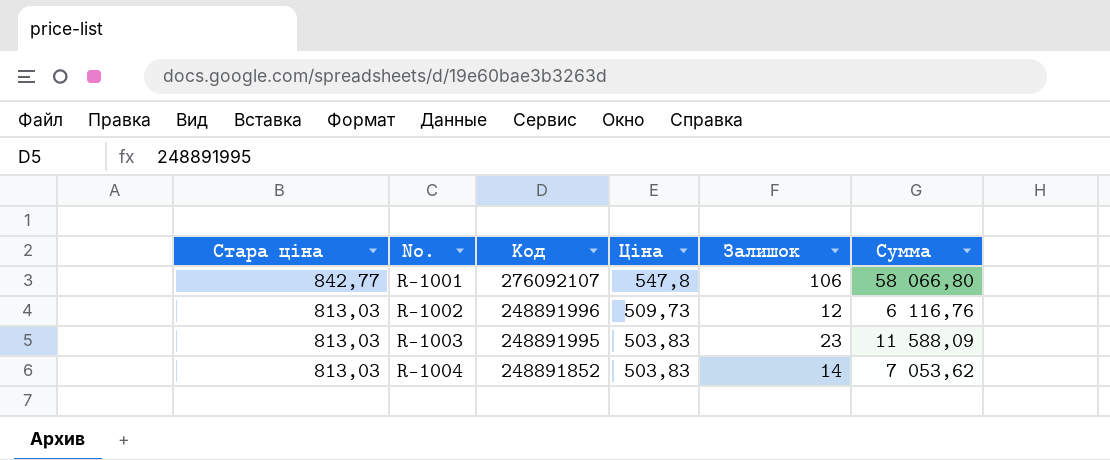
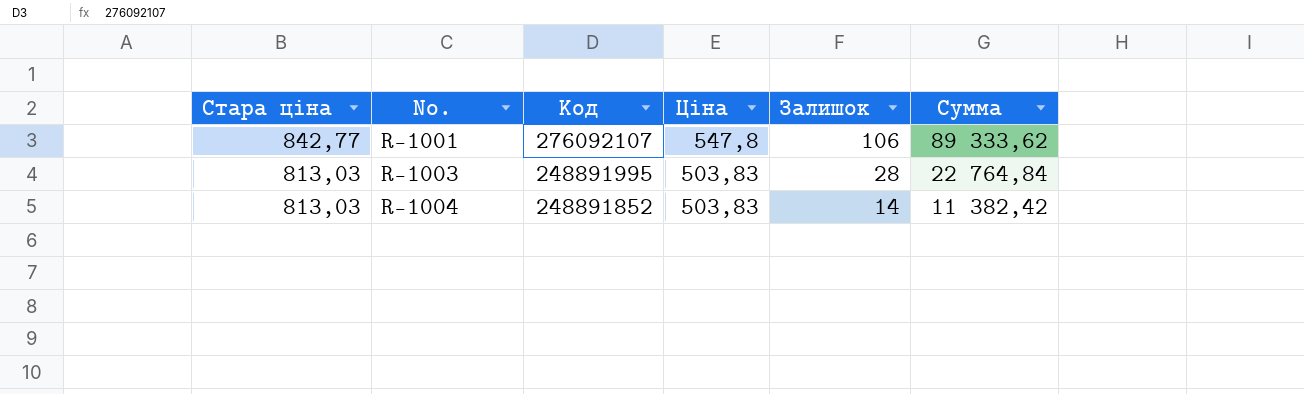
column Сумма | formula: [Ціна] * [Залишок] -> [Стара ціна] * [Залишок]
row R-1002: 813,03 | 248891996 | 509,73 | 12 | 6 116,76 -> none
R-1003 | Залишок: 23 -> 28

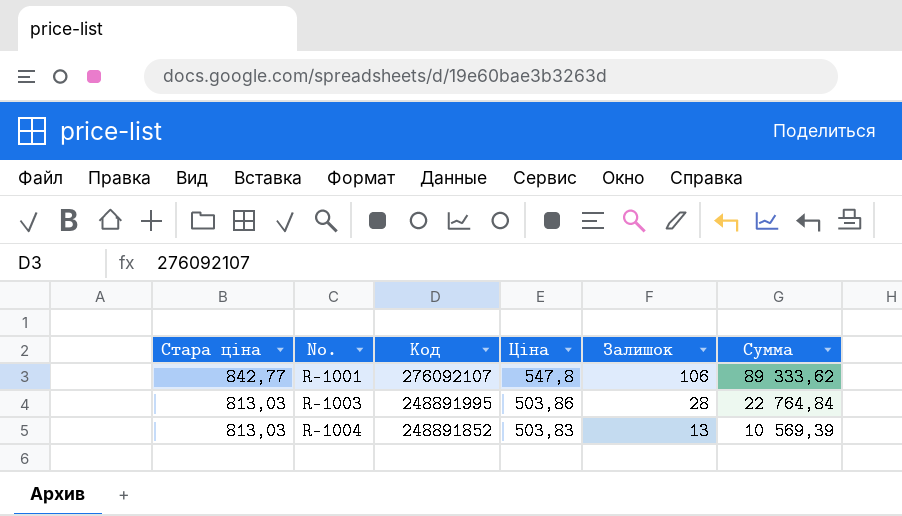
R-1003 | Ціна: 503,83 -> 503,86
R-1004 | Залишок: 14 -> 13
R-1004 | Сумма: 11 382,42 -> 10 569,39

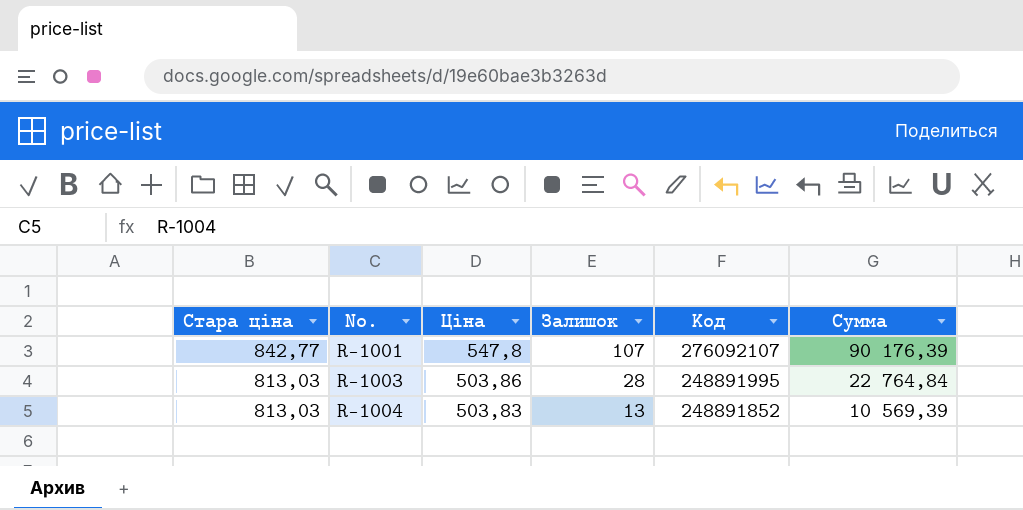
column Код | position: 3 -> 5
R-1001 | Залишок: 106 -> 107
R-1001 | Сумма: 89 333,62 -> 90 176,39

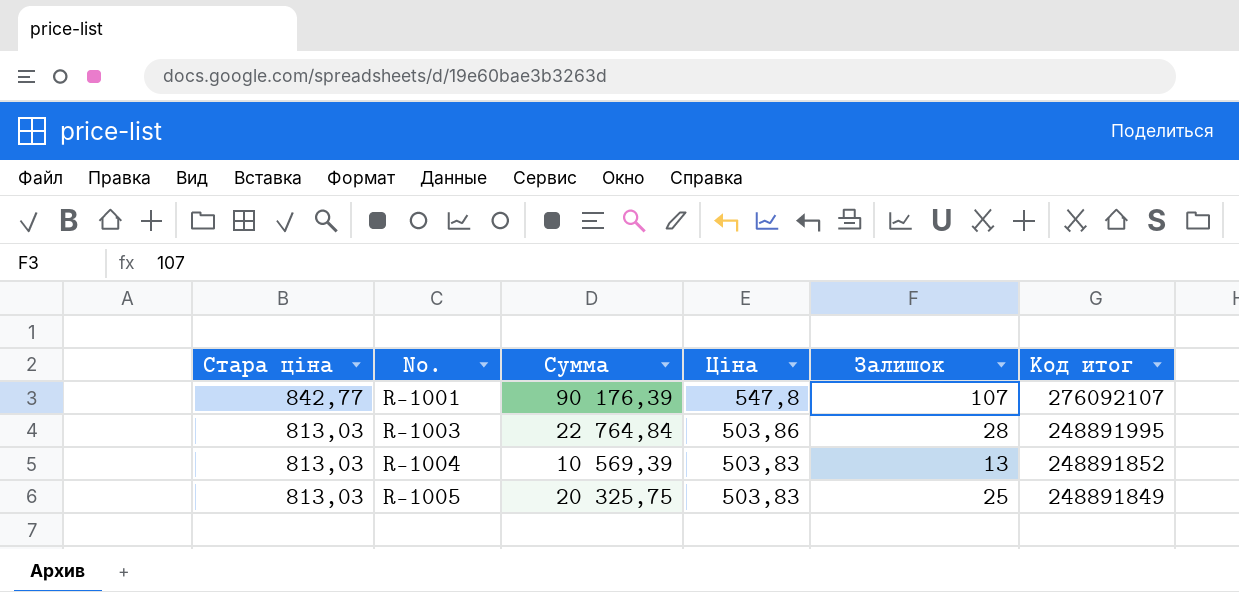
column Сумма | position: 6 -> 3
column name: Код -> Код итог
row R-1005: none -> 813,03 | 20 325,75 | 503,83 | 25 | 248891849

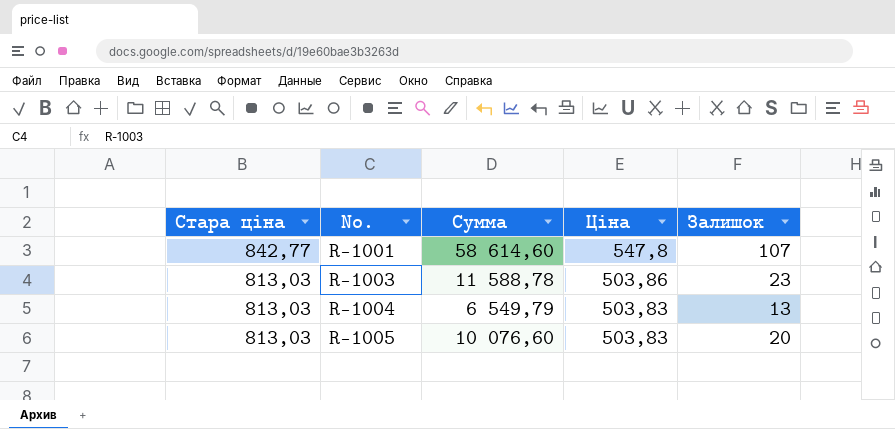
column Код итог | position: 6 -> none
column Сумма | formula: [Стара ціна] * [Залишок] -> [Ціна] * [Залишок]
R-1003 | Залишок: 28 -> 23
R-1005 | Залишок: 25 -> 20

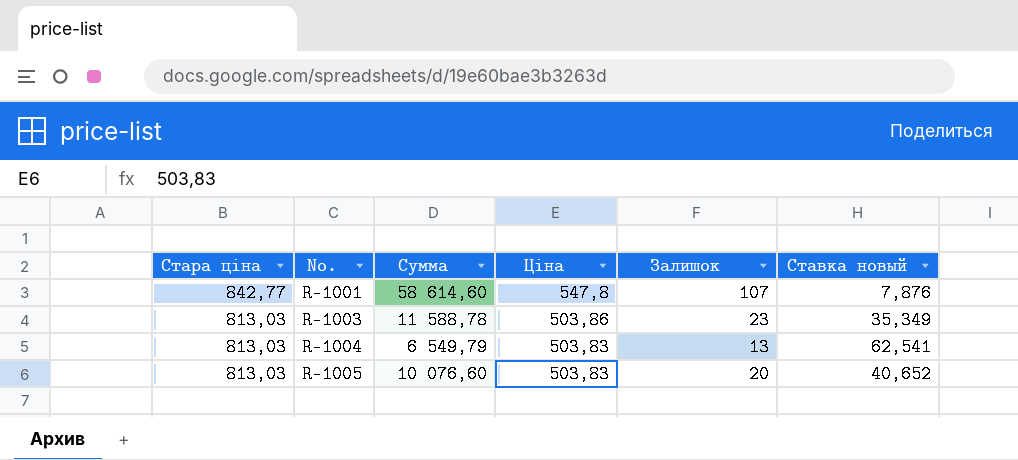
column Ставка новый | formula: none -> [Стара ціна] / [Залишок]

